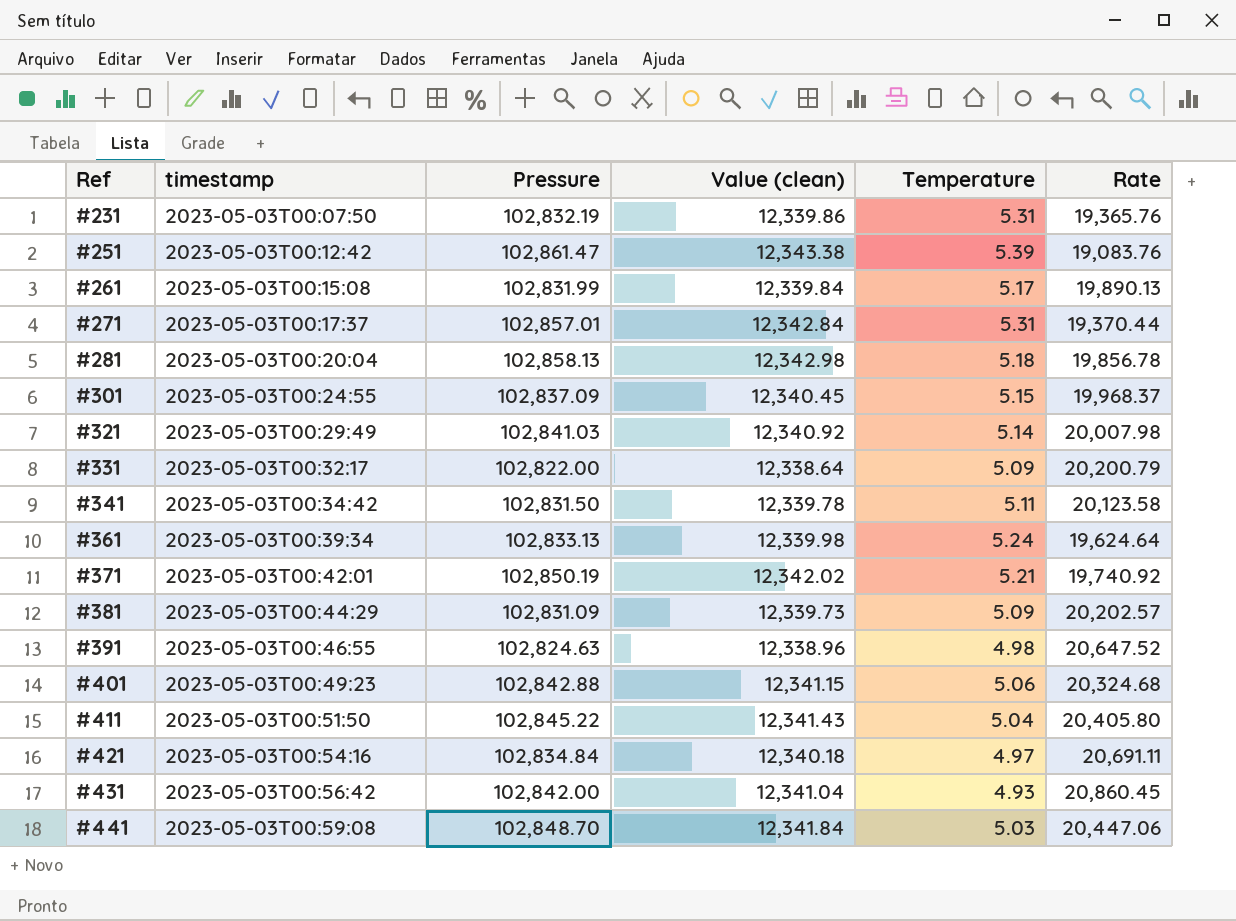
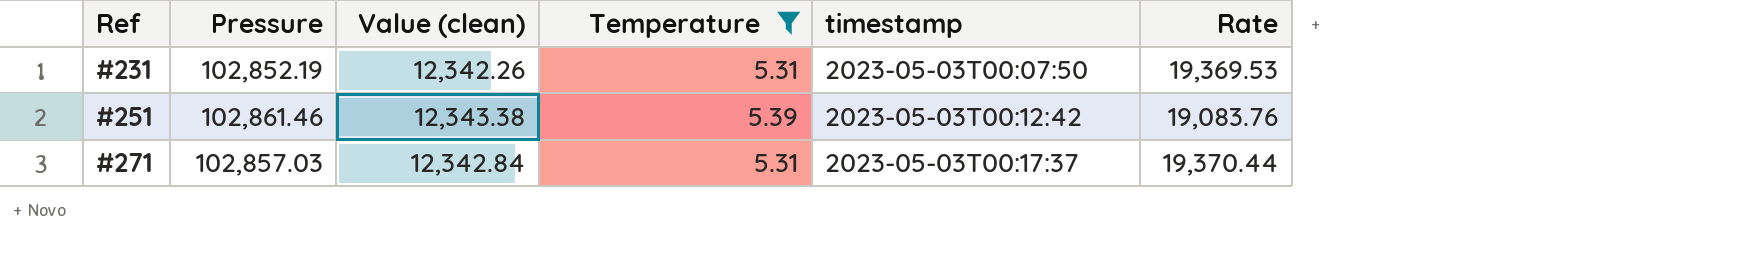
filter: none -> Temperature >= 5.31
column timestamp | position: 2 -> 5
#231 | Pressure: 102,832.19 -> 102,852.19
#231 | Value (clean): 12,339.86 -> 12,342.26
#231 | Rate: 19,365.76 -> 19,369.53
#251 | Pressure: 102,861.47 -> 102,861.46
#271 | Pressure: 102,857.01 -> 102,857.03

